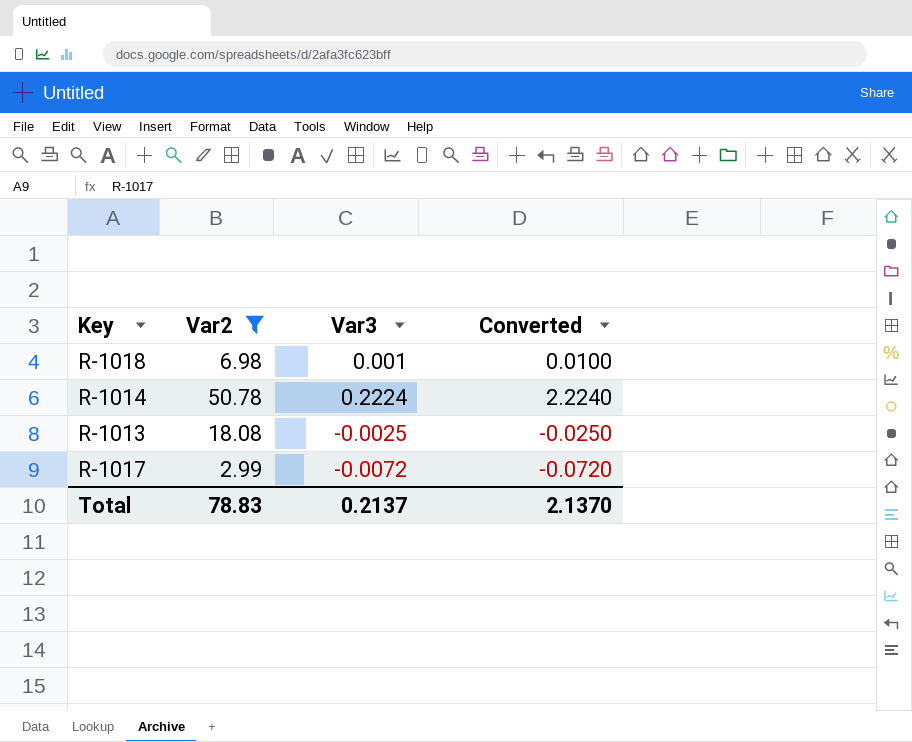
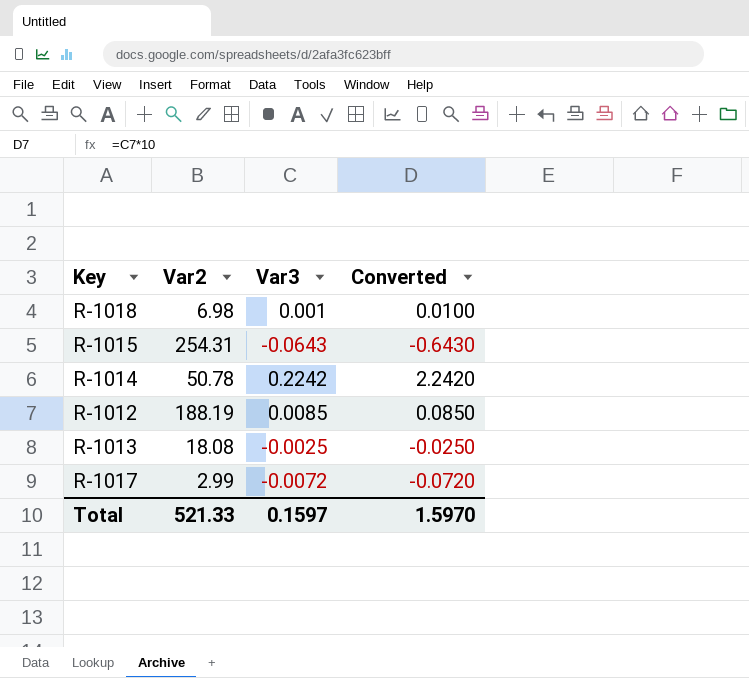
filter: Var2 <= 50.78 -> none
R-1014 | Var3: 0.2224 -> 0.2242
R-1014 | Converted: 2.2240 -> 2.2420
Total | Var2: 78.83 -> 521.33
Total | Var3: 0.2137 -> 0.1597
Total | Converted: 2.1370 -> 1.5970

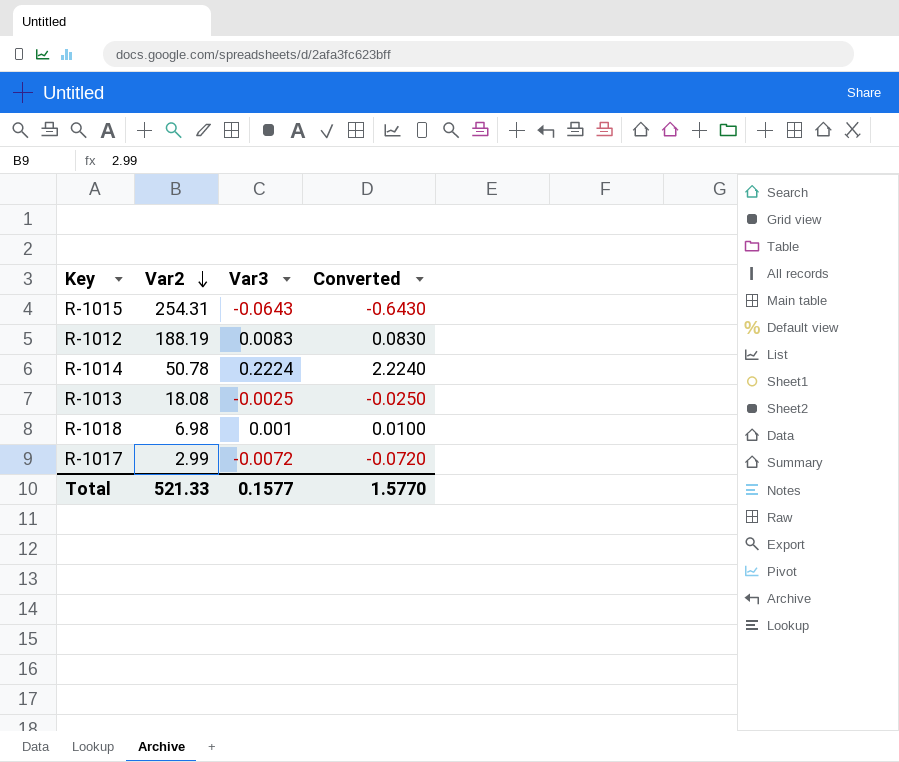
row order: none -> Var2 descending
R-1012 | Var3: 0.0085 -> 0.0083
R-1012 | Converted: 0.0850 -> 0.0830
R-1014 | Var3: 0.2242 -> 0.2224
R-1014 | Converted: 2.2420 -> 2.2240
Total | Var3: 0.1597 -> 0.1577
Total | Converted: 1.5970 -> 1.5770

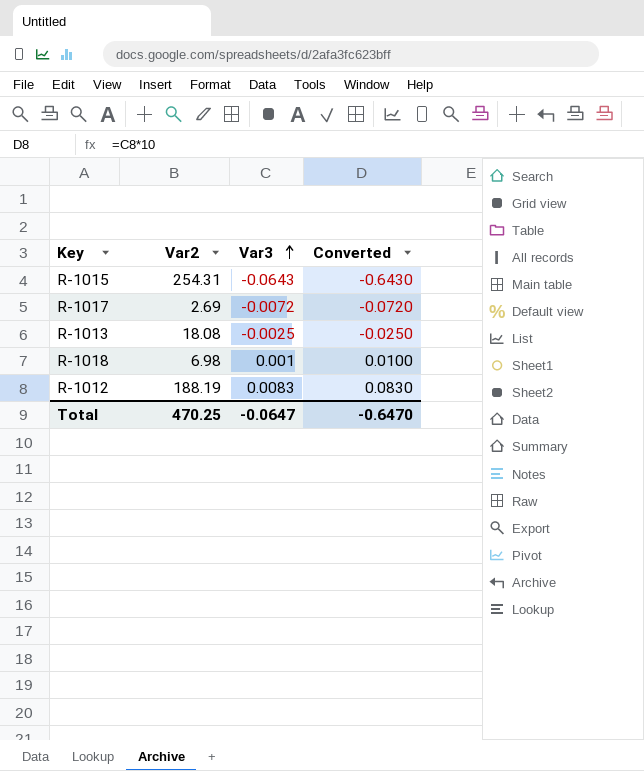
row order: Var2 descending -> Var3 ascending
row R-1014: 50.78 | 0.2224 | 2.2240 -> none
R-1017 | Var2: 2.99 -> 2.69
Total | Var2: 521.33 -> 470.25
Total | Var3: 0.1577 -> -0.0647
Total | Converted: 1.5770 -> -0.6470

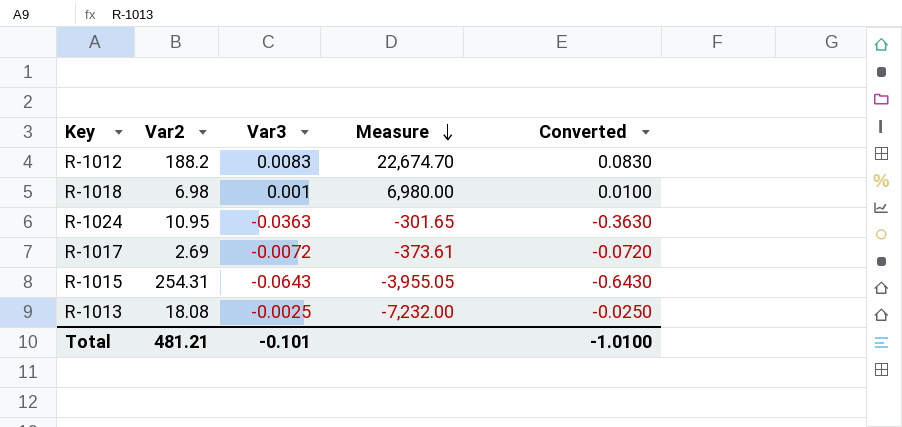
row order: Var3 ascending -> Measure descending
column Measure | formula: none -> [Var2] / [Var3]
R-1012 | Var2: 188.19 -> 188.2
row R-1024: none -> 10.95 | -0.0363 | -301.65 | -0.3630
Total | Var2: 470.25 -> 481.21
Total | Var3: -0.0647 -> -0.101
Total | Converted: -0.6470 -> -1.0100

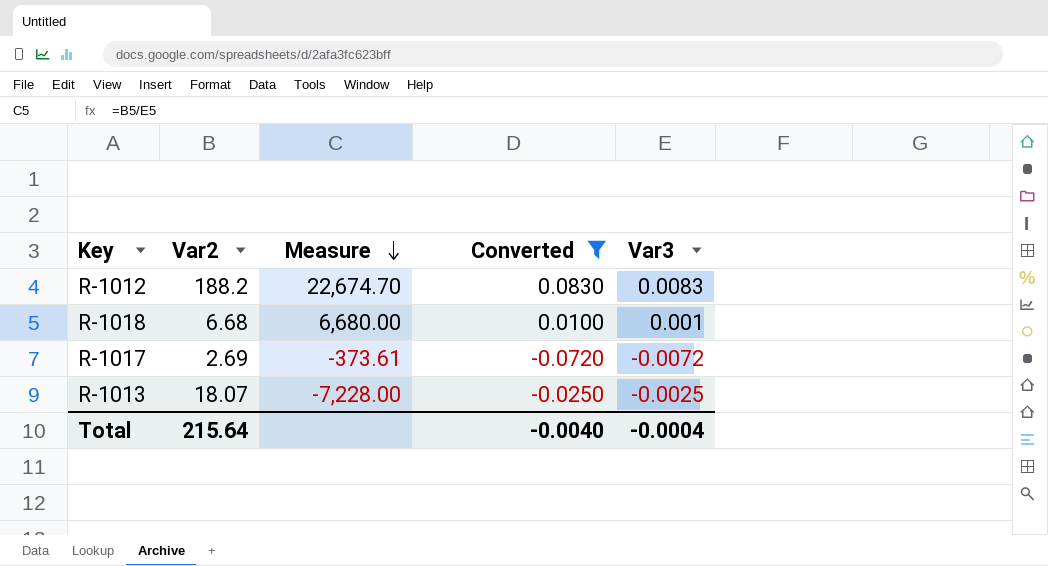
filter: none -> Converted >= -0.0720
column Var3 | position: 3 -> 5
R-1018 | Var2: 6.98 -> 6.68
R-1018 | Measure: 6,980.00 -> 6,680.00
R-1013 | Var2: 18.08 -> 18.07
R-1013 | Measure: -7,232.00 -> -7,228.00
Total | Var2: 481.21 -> 215.64
Total | Converted: -1.0100 -> -0.0040
Total | Var3: -0.101 -> -0.0004

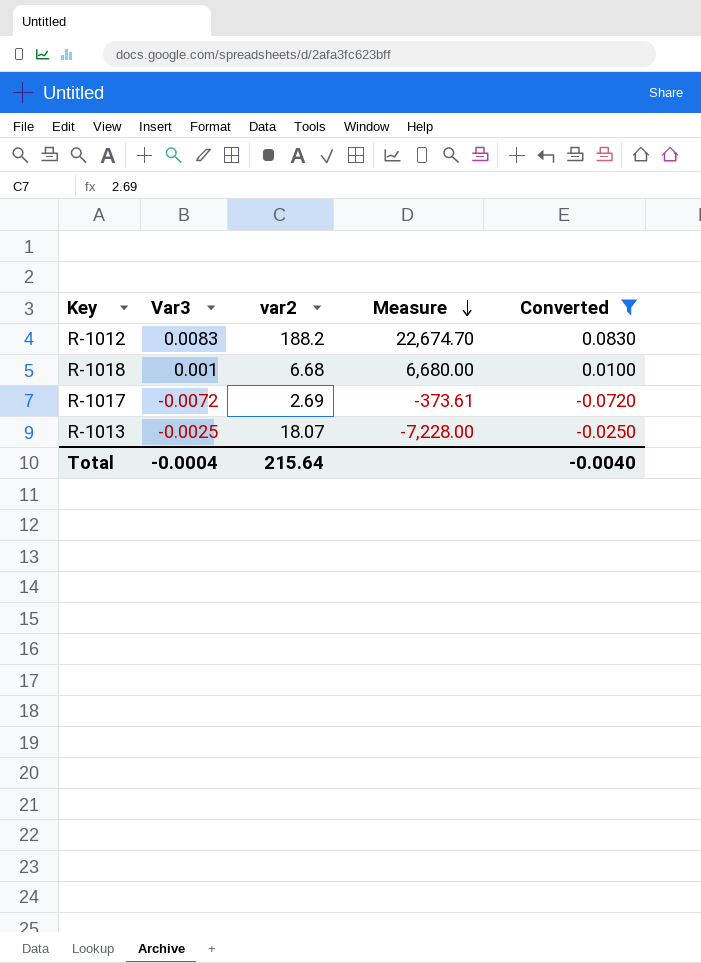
column Var3 | position: 5 -> 2
column name: Var2 -> var2

